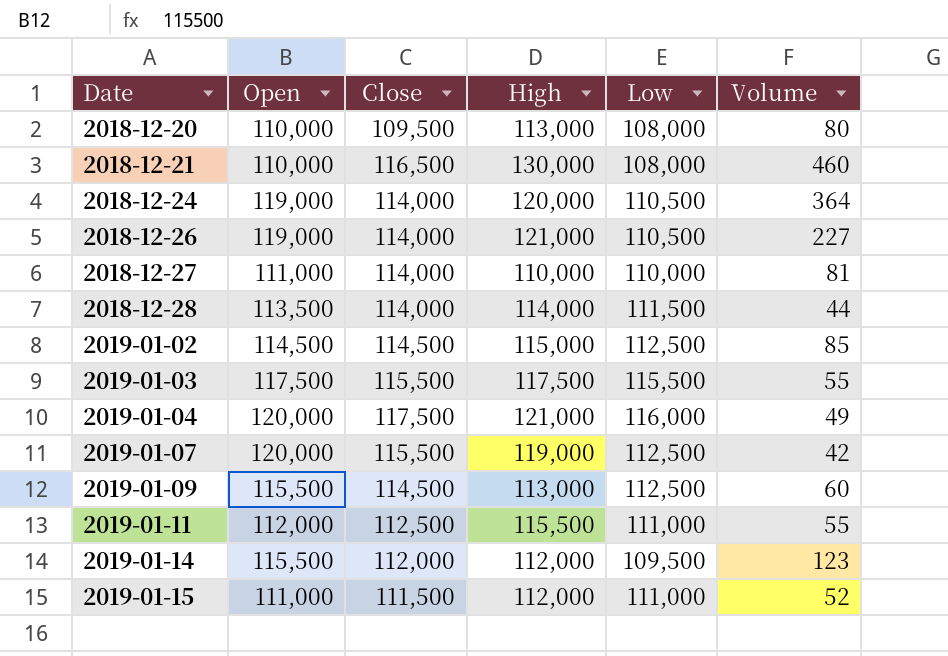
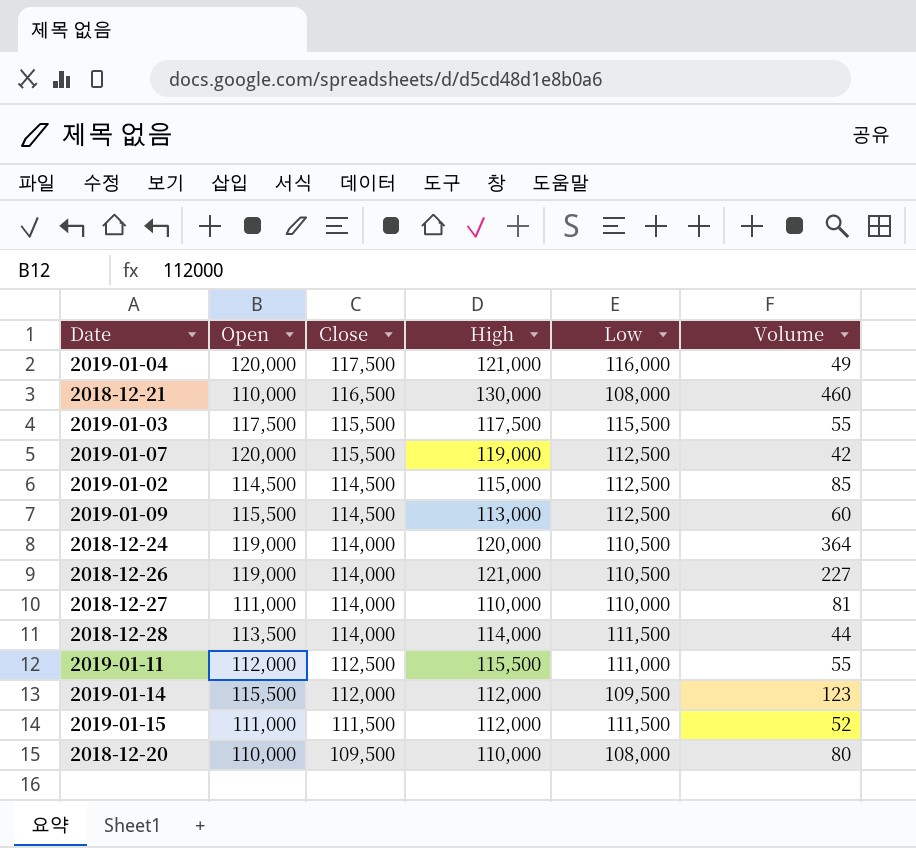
row order: Date ascending -> Close descending
2019-01-15 | Low: 111,000 -> 111,500
2018-12-20 | High: 113,000 -> 110,000

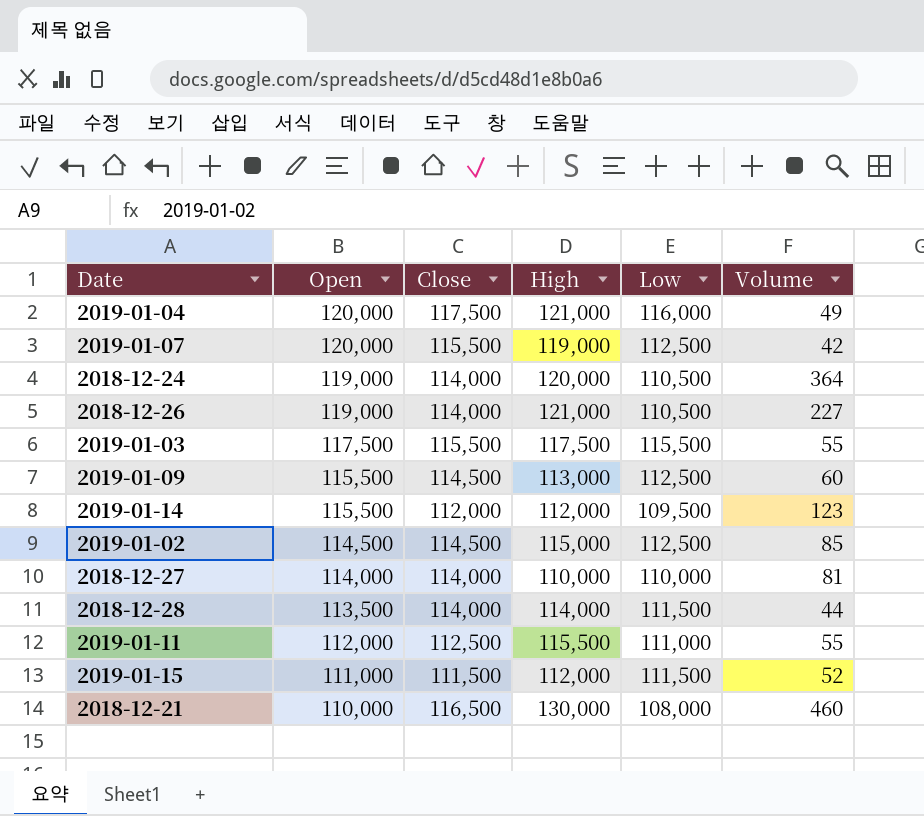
row order: Close descending -> Open descending
row 2018-12-20: 110,000 | 109,500 | 110,000 | 108,000 | 80 -> none
2018-12-27 | Open: 111,000 -> 114,000

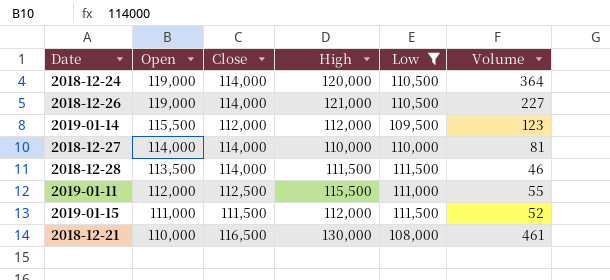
filter: none -> Low <= 111,500
2018-12-28 | High: 114,000 -> 111,500
2018-12-28 | Volume: 44 -> 46
2018-12-21 | Volume: 460 -> 461

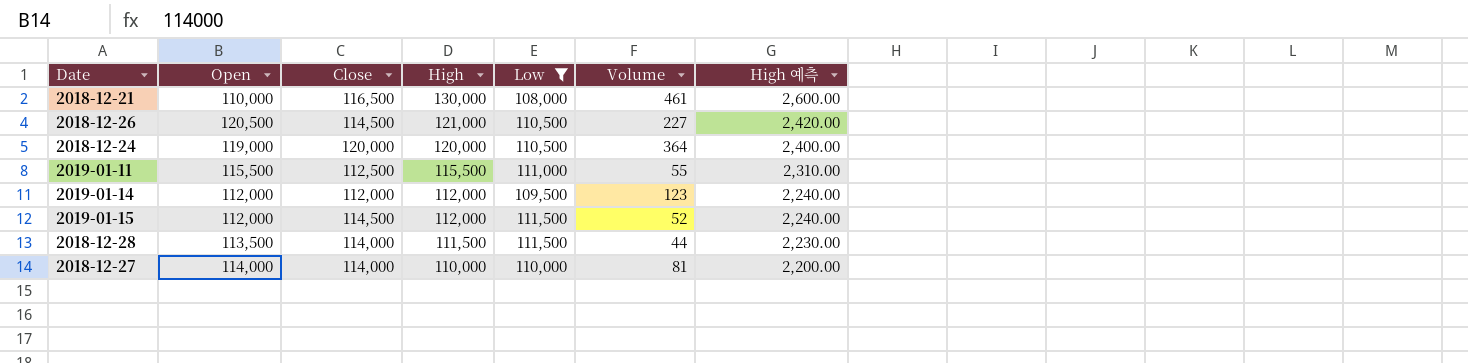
row order: Open descending -> High descending
column High 예측 | formula: none -> [High] * 0.02
2018-12-26 | Open: 119,000 -> 120,500
2018-12-26 | Close: 114,000 -> 114,500
2018-12-24 | Close: 114,000 -> 120,000
2019-01-11 | Open: 112,000 -> 115,500
2019-01-14 | Open: 115,500 -> 112,000
2019-01-15 | Open: 111,000 -> 112,000
2019-01-15 | Close: 111,500 -> 114,500
2018-12-28 | Volume: 46 -> 44

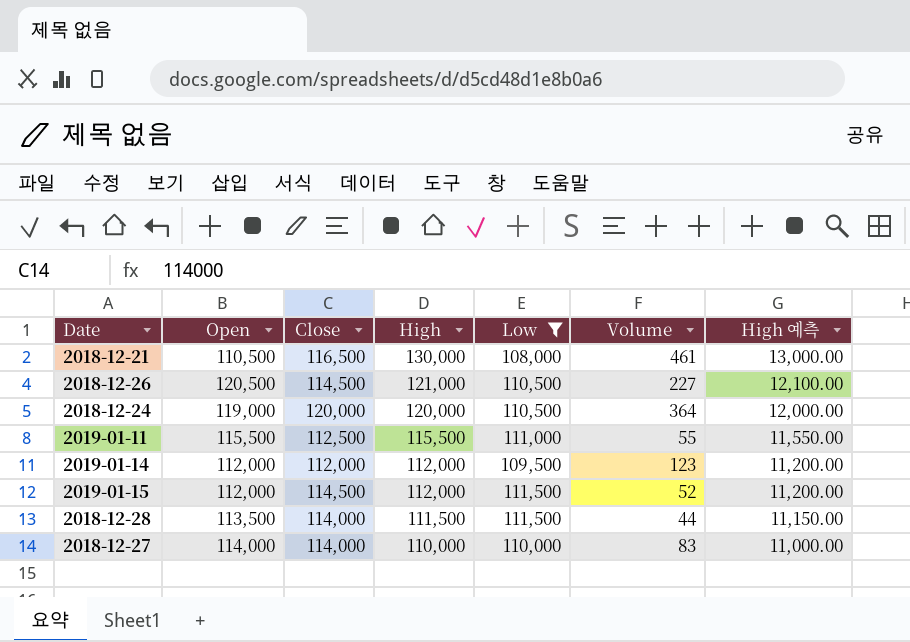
column High 예측 | formula: [High] * 0.02 -> [High] * 0.1
2018-12-21 | Open: 110,000 -> 110,500
2018-12-27 | Volume: 81 -> 83

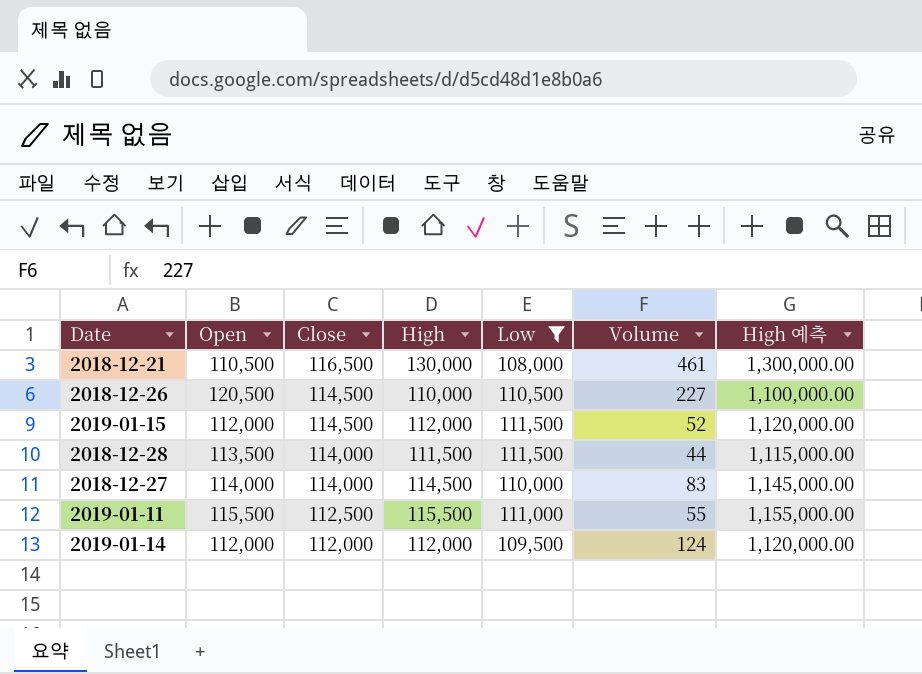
row order: High descending -> Close descending
column High 예측 | formula: [High] * 0.1 -> [High] * 10
row 2018-12-24: 119,000 | 120,000 | 120,000 | 110,500 | 364 | 12,000.00 -> none
2018-12-26 | High: 121,000 -> 110,000
2018-12-27 | High: 110,000 -> 114,500
2019-01-14 | Volume: 123 -> 124

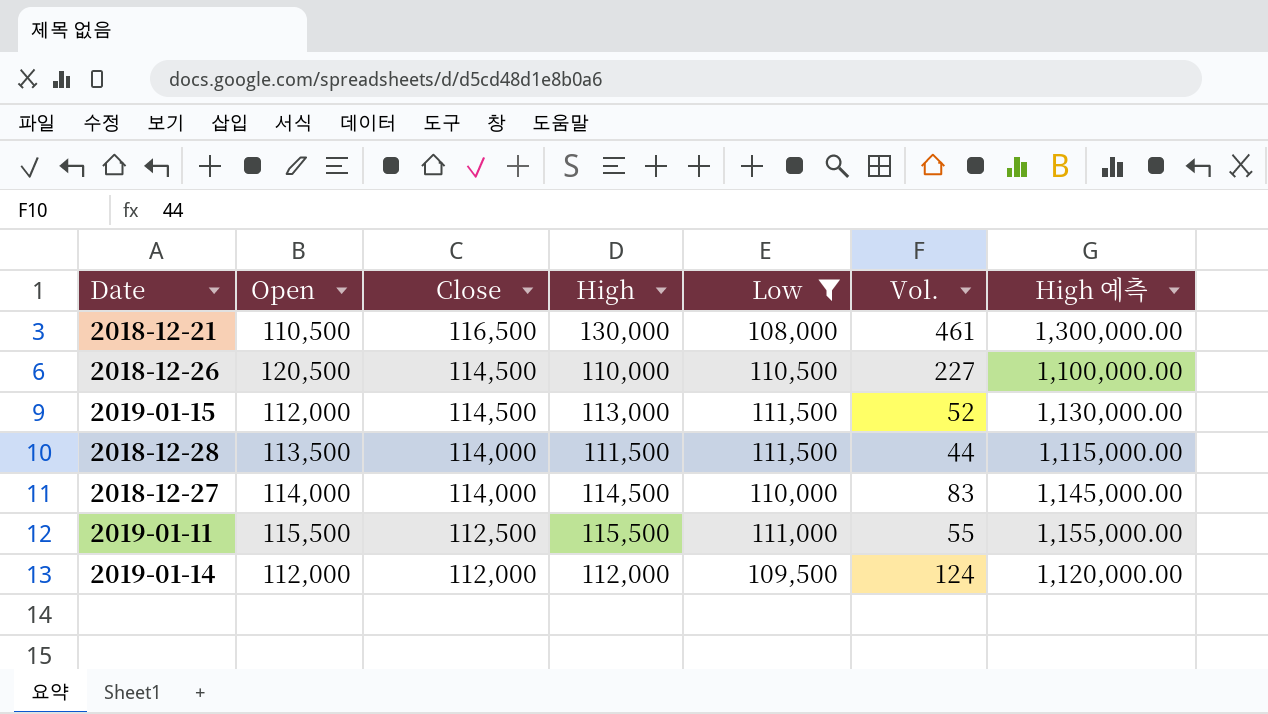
column name: Volume -> Vol.
2019-01-15 | High: 112,000 -> 113,000
2019-01-15 | High 예측: 1,120,000.00 -> 1,130,000.00

